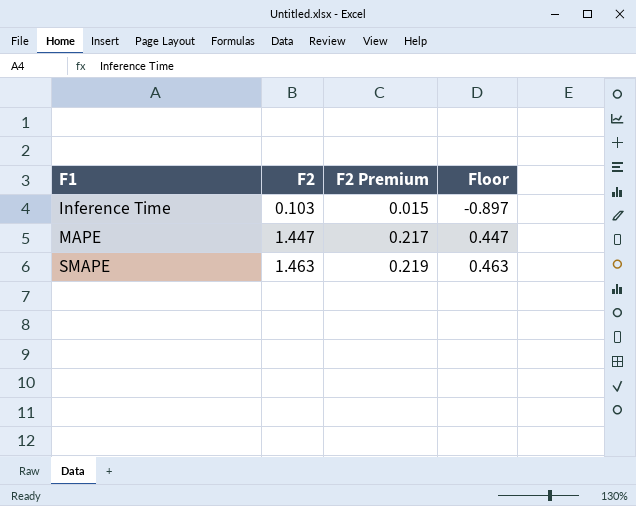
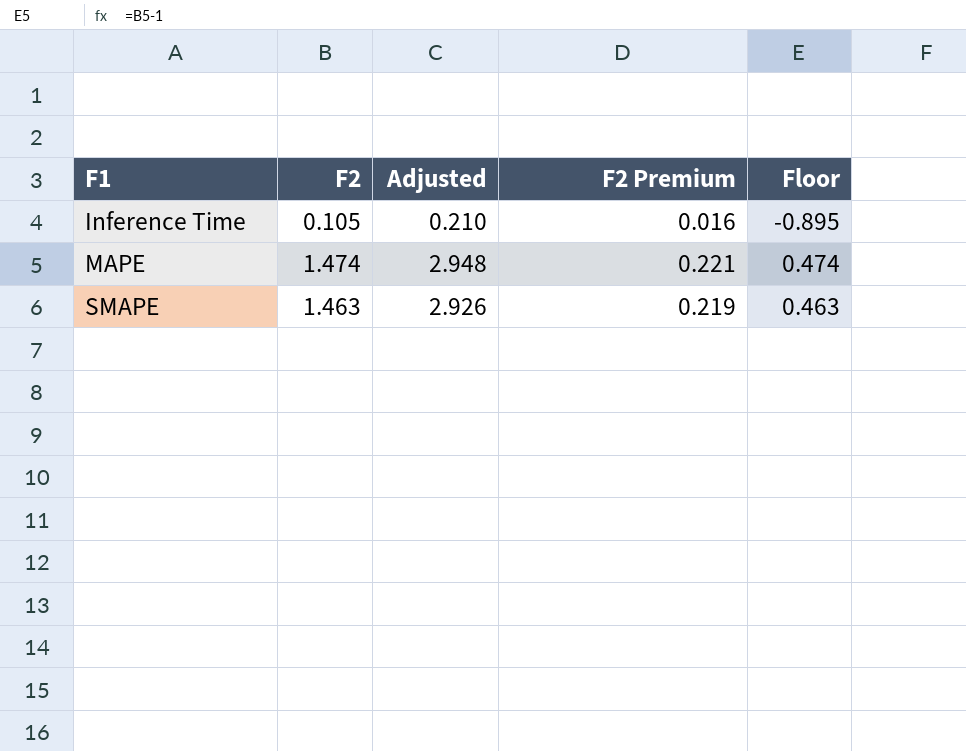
column Adjusted | formula: none -> [F2] * 2
Inference Time | F2: 0.103 -> 0.105
Inference Time | F2 Premium: 0.015 -> 0.016
Inference Time | Floor: -0.897 -> -0.895
MAPE | F2: 1.447 -> 1.474
MAPE | F2 Premium: 0.217 -> 0.221
MAPE | Floor: 0.447 -> 0.474

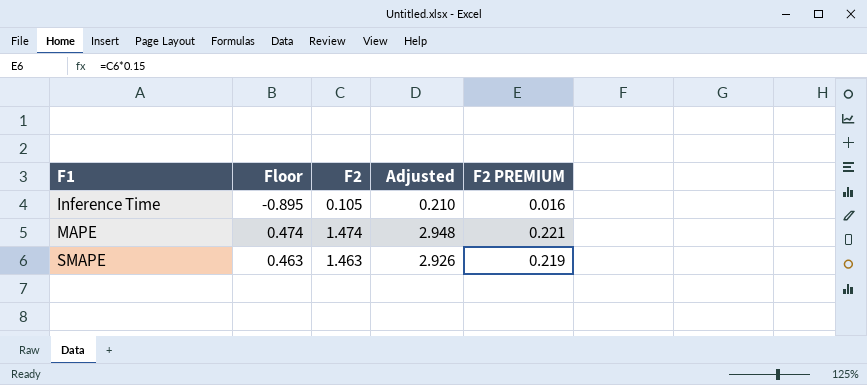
column Floor | position: 5 -> 2
column name: F2 Premium -> F2 PREMIUM

